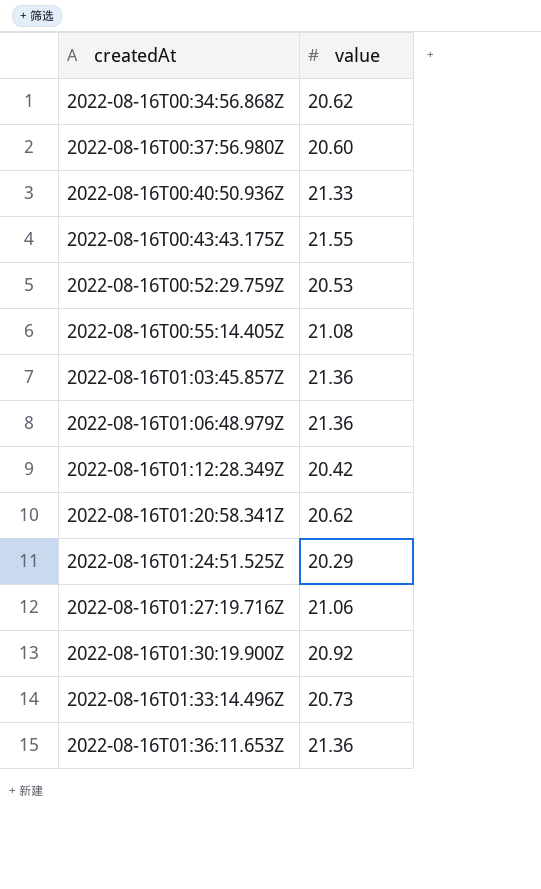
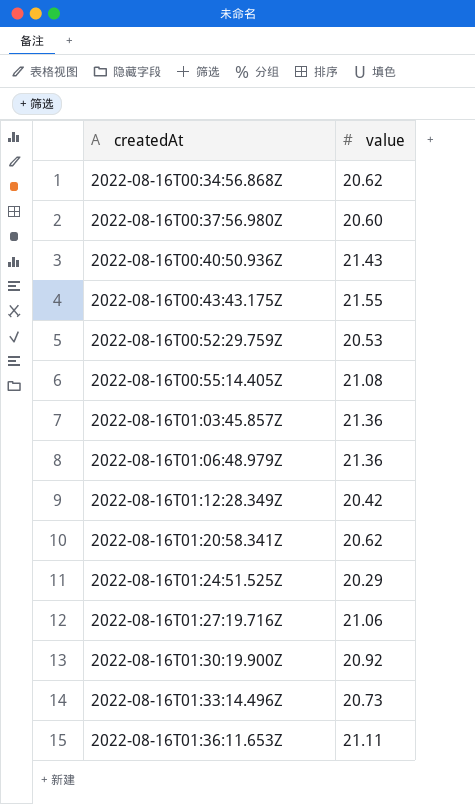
2022-08-16T00:40:50.936Z | value: 21.33 -> 21.43
2022-08-16T01:36:11.653Z | value: 21.36 -> 21.11

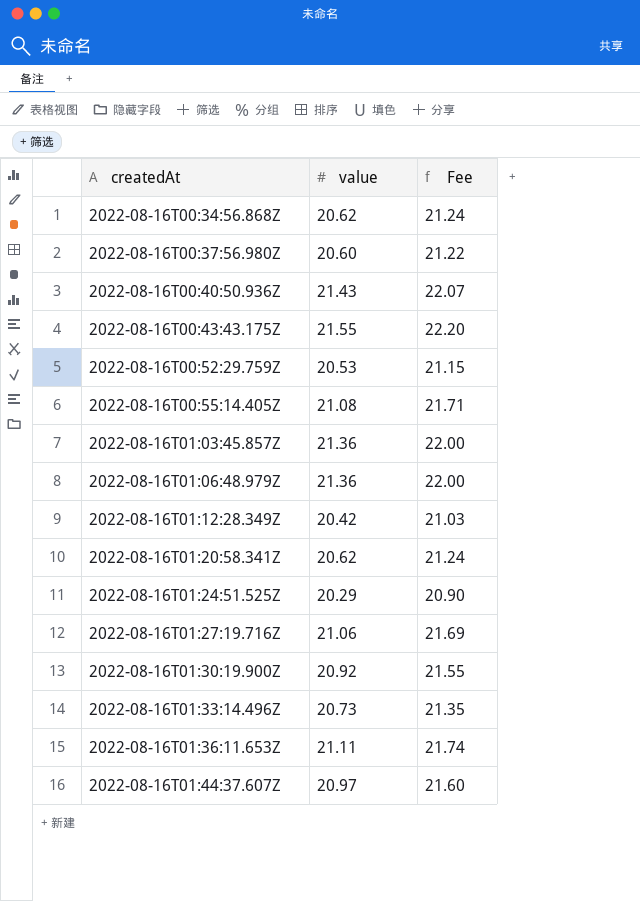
column Fee | formula: none -> [value] * 1.03
row 2022-08-16T01:44:37.607Z: none -> 20.97 | 21.60

